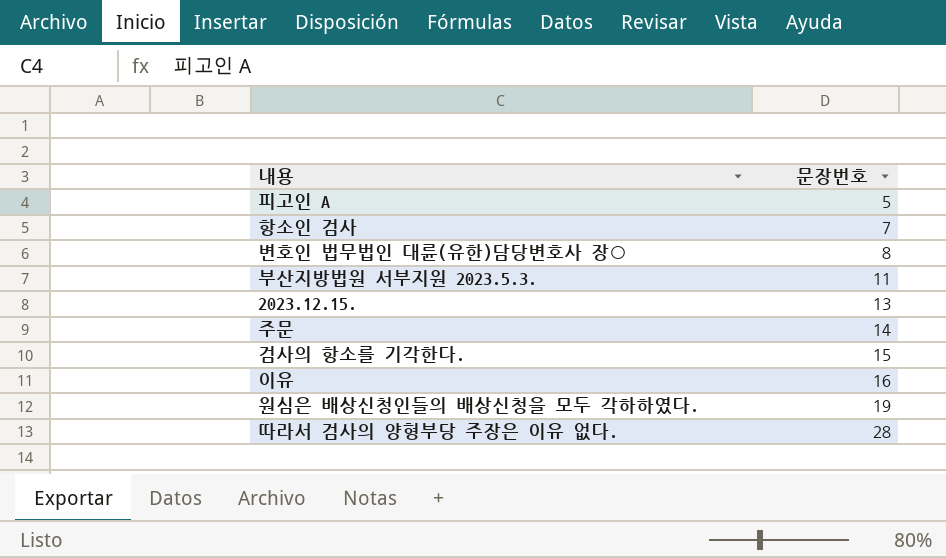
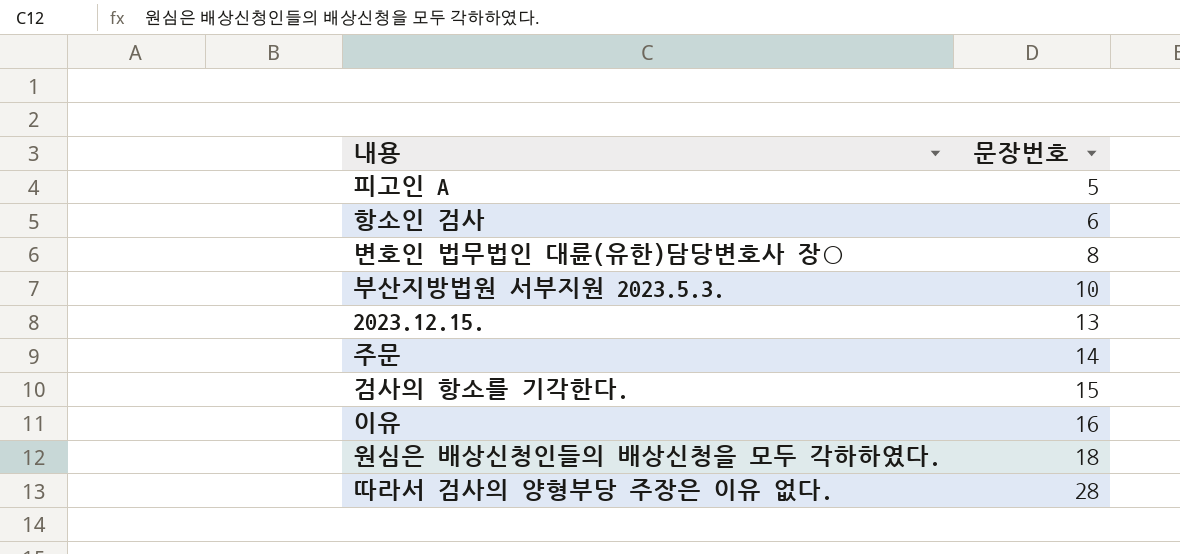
항소인 검사 | 문장번호: 7 -> 6
부산지방법원 서부지원 2023.5.3. | 문장번호: 11 -> 10
원심은 배상신청인들의 배상신청을 모두 각하하였다. | 문장번호: 19 -> 18

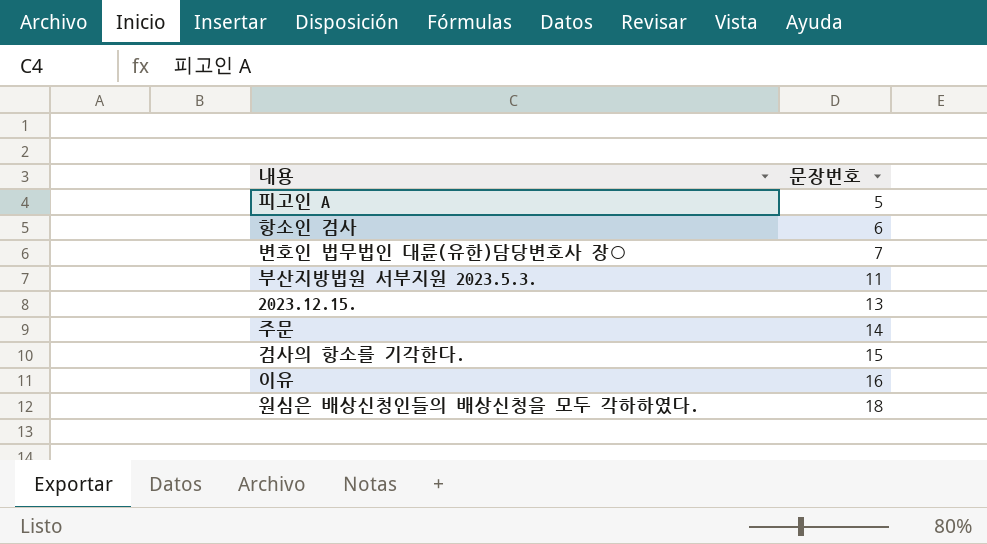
row 따라서 검사의 양형부당 주장은 이유 없다.: 28 -> none
변호인 법무법인 대륜(유한)담당변호사 장○ | 문장번호: 8 -> 7
부산지방법원 서부지원 2023.5.3. | 문장번호: 10 -> 11

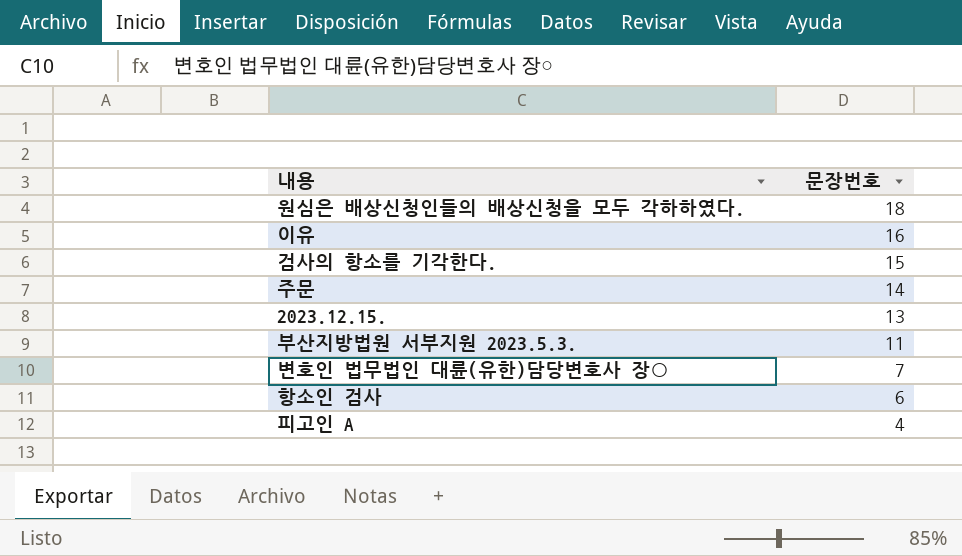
row order: 문장번호 ascending -> 문장번호 descending
피고인 A | 문장번호: 5 -> 4

